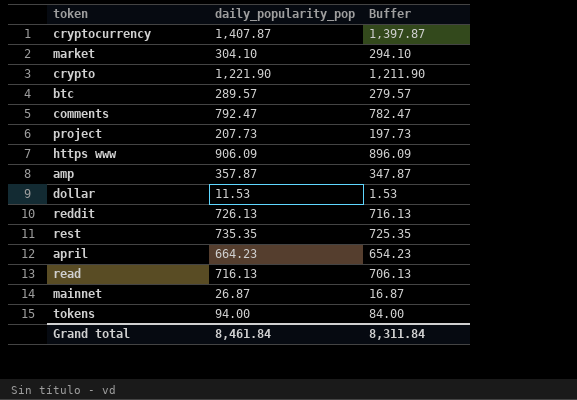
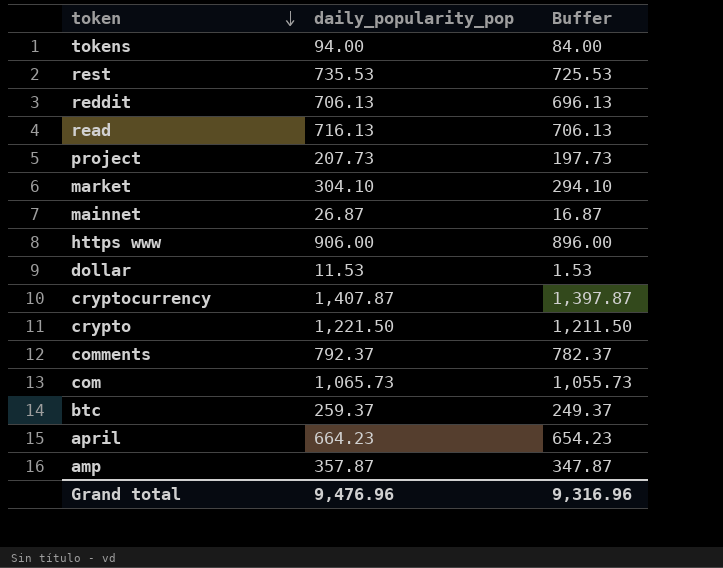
row order: none -> token descending
rest | daily_popularity_pop: 735.35 -> 735.53
rest | Buffer: 725.35 -> 725.53
reddit | daily_popularity_pop: 726.13 -> 706.13
reddit | Buffer: 716.13 -> 696.13
https www | daily_popularity_pop: 906.09 -> 906.00
https www | Buffer: 896.09 -> 896.00
crypto | daily_popularity_pop: 1,221.90 -> 1,221.50
crypto | Buffer: 1,211.90 -> 1,211.50
comments | daily_popularity_pop: 792.47 -> 792.37
comments | Buffer: 782.47 -> 782.37
row com: none -> 1,065.73 | 1,055.73
btc | daily_popularity_pop: 289.57 -> 259.37
btc | Buffer: 279.57 -> 249.37
Grand total | daily_popularity_pop: 8,461.84 -> 9,476.96
Grand total | Buffer: 8,311.84 -> 9,316.96

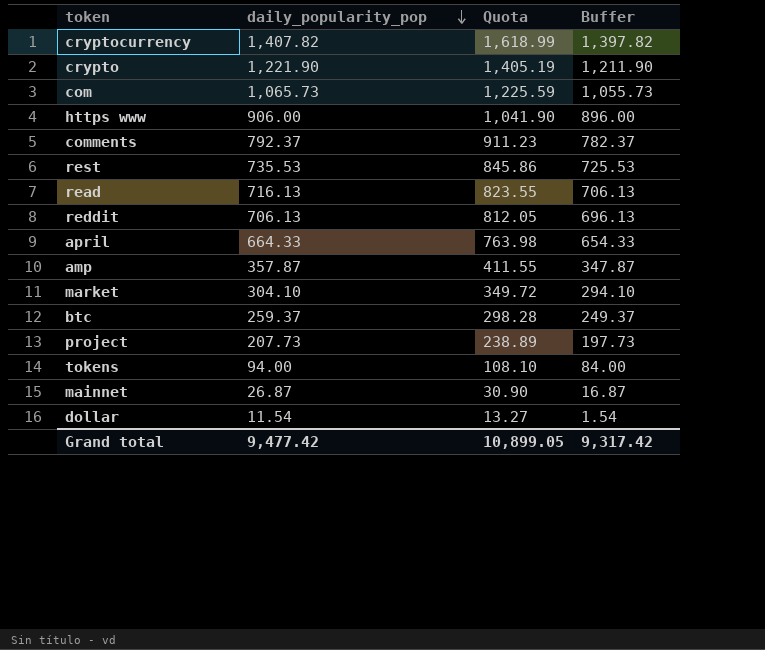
row order: token descending -> daily_popularity_pop descending
column Quota | formula: none -> [daily_popularity_pop] * 1.15
cryptocurrency | daily_popularity_pop: 1,407.87 -> 1,407.82
cryptocurrency | Buffer: 1,397.87 -> 1,397.82
crypto | daily_popularity_pop: 1,221.50 -> 1,221.90
crypto | Buffer: 1,211.50 -> 1,211.90
april | daily_popularity_pop: 664.23 -> 664.33
april | Buffer: 654.23 -> 654.33
dollar | daily_popularity_pop: 11.53 -> 11.54
dollar | Buffer: 1.53 -> 1.54
Grand total | daily_popularity_pop: 9,476.96 -> 9,477.42
Grand total | Buffer: 9,316.96 -> 9,317.42

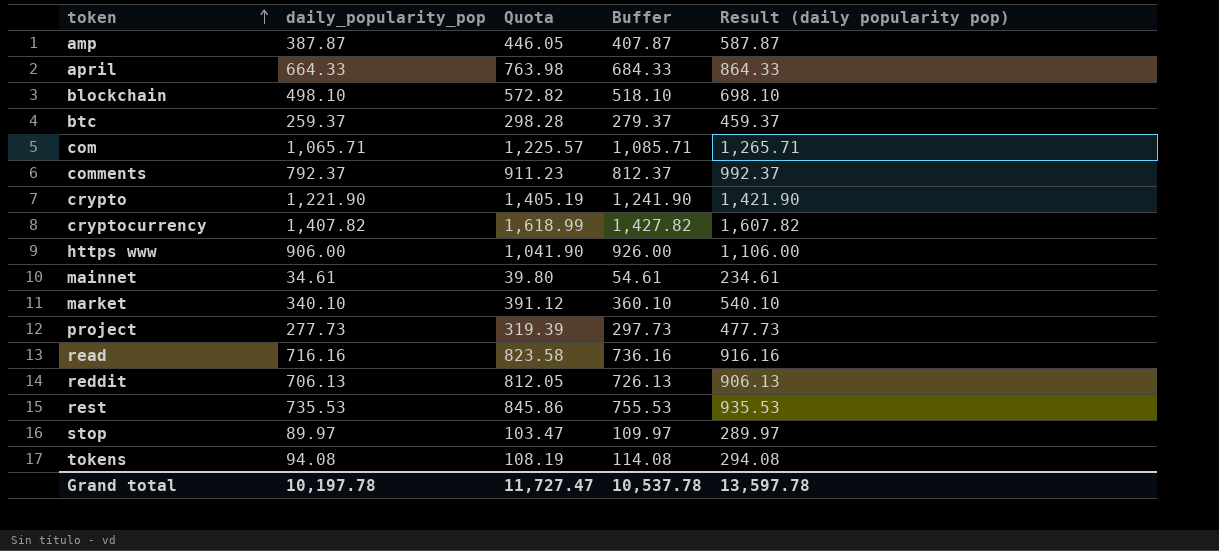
row order: daily_popularity_pop descending -> token ascending
column Buffer | formula: [daily_popularity_pop] - 10 -> [daily_popularity_pop] + 20
column Result (daily popularity pop) | formula: none -> [daily_popularity_pop] + 200
row dollar: 11.54 | 13.27 | 1.54 -> none
amp | daily_popularity_pop: 357.87 -> 387.87
amp | Quota: 411.55 -> 446.05
row blockchain: none -> 498.10 | 572.82 | 518.10 | 698.10
com | daily_popularity_pop: 1,065.73 -> 1,065.71
com | Quota: 1,225.59 -> 1,225.57
mainnet | daily_popularity_pop: 26.87 -> 34.61
mainnet | Quota: 30.90 -> 39.80
market | daily_popularity_pop: 304.10 -> 340.10
market | Quota: 349.72 -> 391.12
project | daily_popularity_pop: 207.73 -> 277.73
project | Quota: 238.89 -> 319.39
read | daily_popularity_pop: 716.13 -> 716.16
read | Quota: 823.55 -> 823.58
row stop: none -> 89.97 | 103.47 | 109.97 | 289.97
tokens | daily_popularity_pop: 94.00 -> 94.08
tokens | Quota: 108.10 -> 108.19
Grand total | daily_popularity_pop: 9,477.42 -> 10,197.78
Grand total | Quota: 10,899.05 -> 11,727.47
Grand total | Buffer: 9,317.42 -> 10,537.78

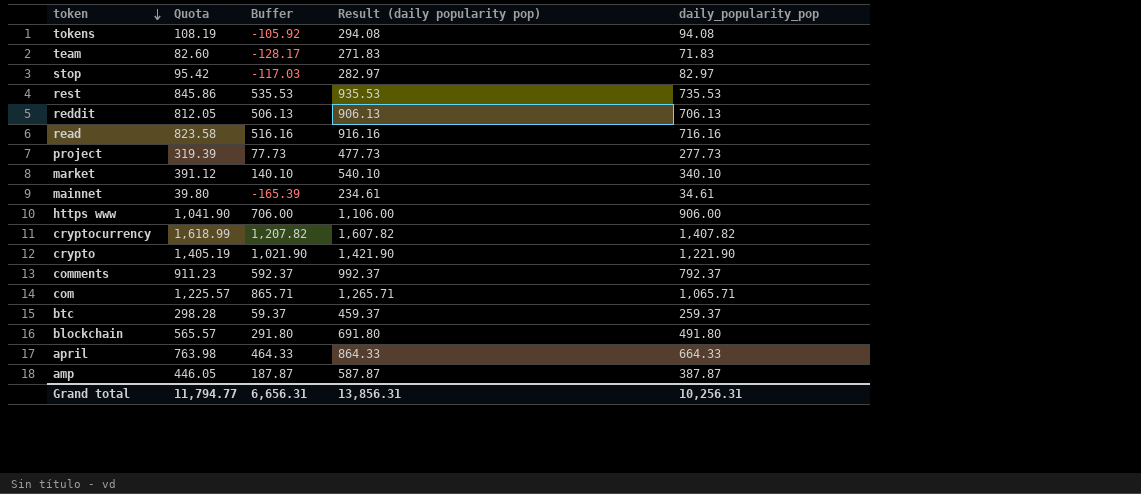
row order: token ascending -> token descending
column Buffer | formula: [daily_popularity_pop] + 20 -> [daily_popularity_pop] - 200
column daily_popularity_pop | position: 2 -> 5
row team: none -> 82.60 | -128.17 | 271.83 | 71.83
stop | Quota: 103.47 -> 95.42
stop | Result (daily popularity pop): 289.97 -> 282.97
stop | daily_popularity_pop: 89.97 -> 82.97
blockchain | Quota: 572.82 -> 565.57
blockchain | Result (daily popularity pop): 698.10 -> 691.80
blockchain | daily_popularity_pop: 498.10 -> 491.80
Grand total | Quota: 11,727.47 -> 11,794.77
Grand total | Buffer: 10,537.78 -> 6,656.31
Grand total | Result (daily popularity pop): 13,597.78 -> 13,856.31
Grand total | daily_popularity_pop: 10,197.78 -> 10,256.31

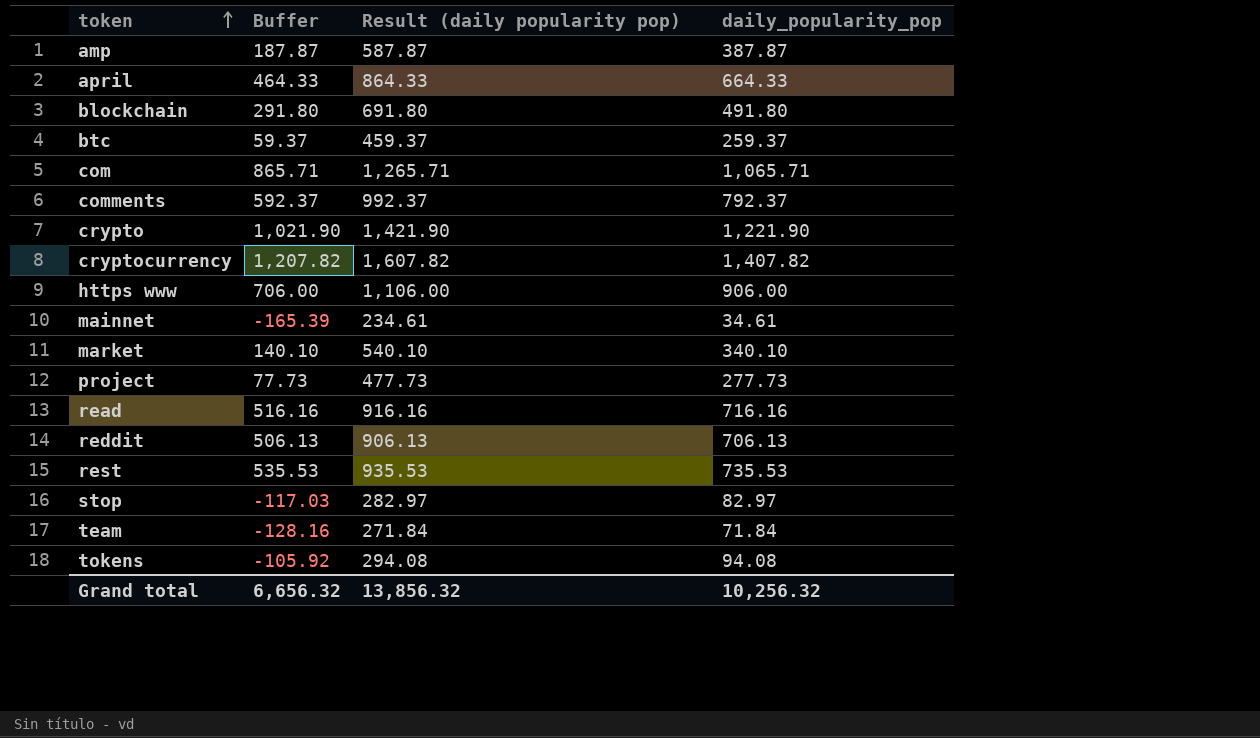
row order: token descending -> token ascending
column Quota | formula: [daily_popularity_pop] * 1.15 -> none
team | Buffer: -128.17 -> -128.16
team | Result (daily popularity pop): 271.83 -> 271.84
team | daily_popularity_pop: 71.83 -> 71.84
Grand total | Buffer: 6,656.31 -> 6,656.32
Grand total | Result (daily popularity pop): 13,856.31 -> 13,856.32
Grand total | daily_popularity_pop: 10,256.31 -> 10,256.32

